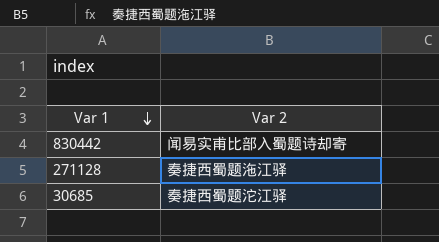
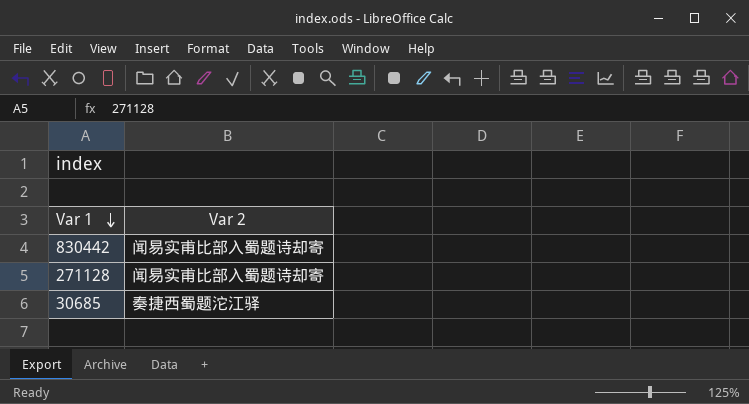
271128 | Var 2: 奏捷西蜀题沲江驿 -> 闻易实甫比部入蜀题诗却寄

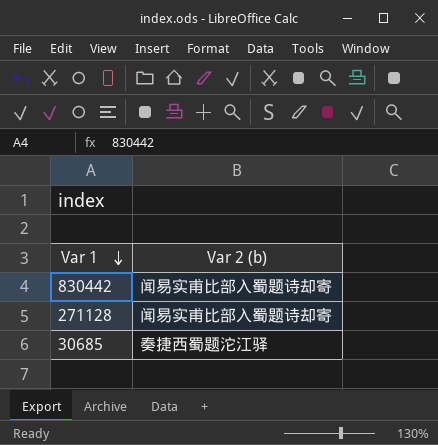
column name: Var 2 -> Var 2 (b)

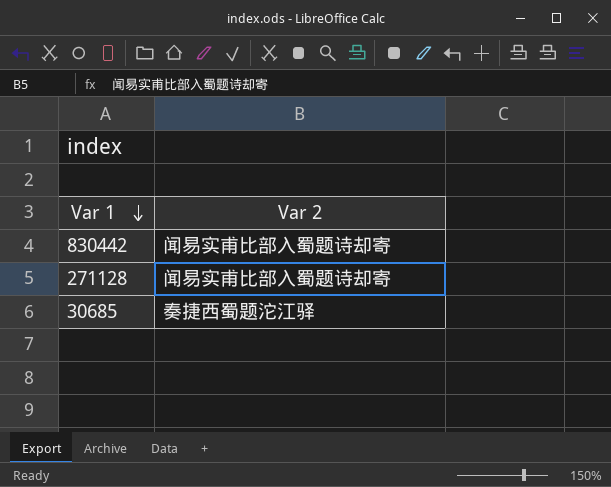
column name: Var 2 (b) -> Var 2

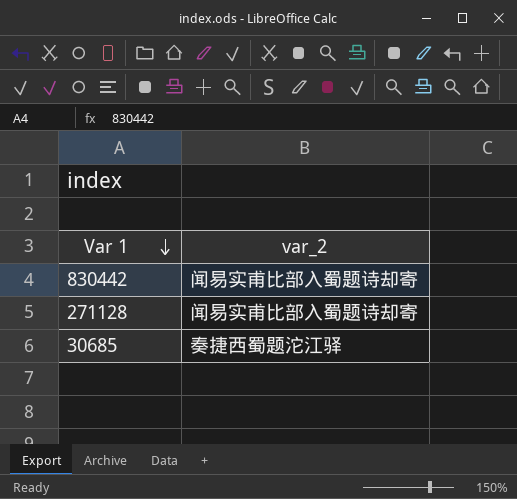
column name: Var 2 -> var_2

